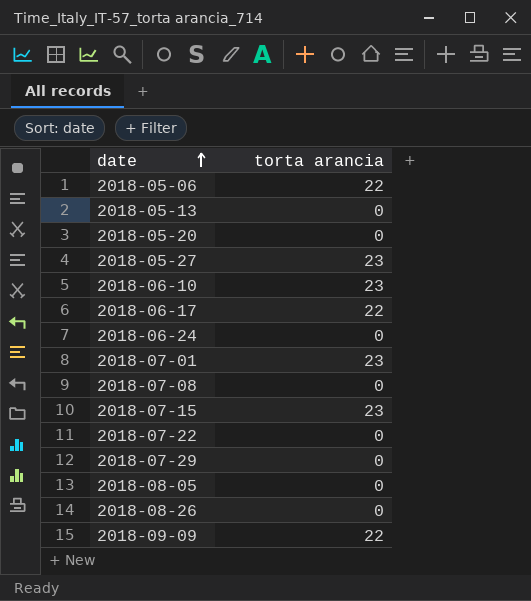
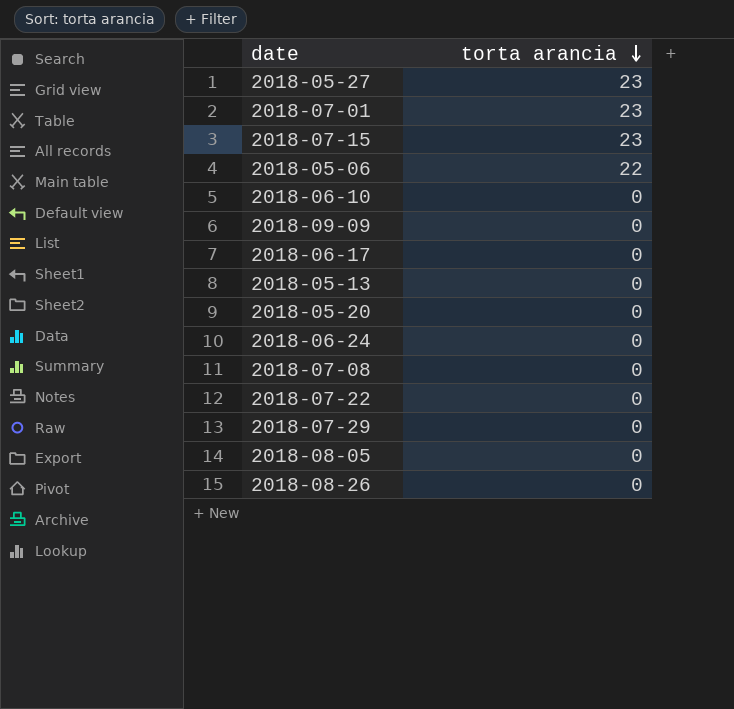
row order: date ascending -> torta arancia descending
2018-06-10 | torta arancia: 23 -> 0
2018-09-09 | torta arancia: 22 -> 0
2018-06-17 | torta arancia: 22 -> 0

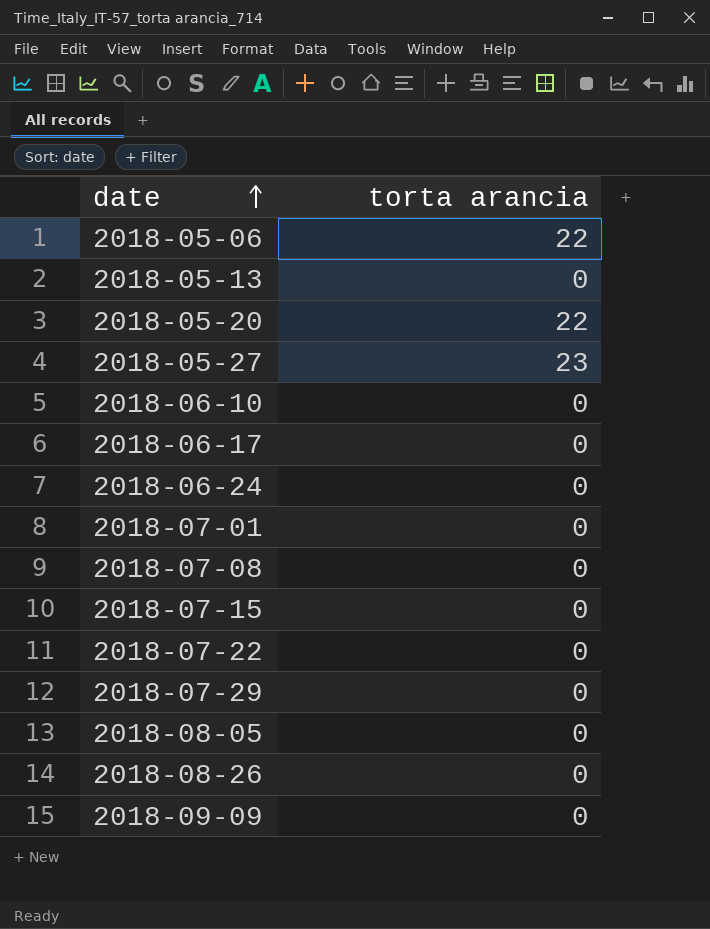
row order: torta arancia descending -> date ascending
2018-05-20 | torta arancia: 0 -> 22
2018-07-01 | torta arancia: 23 -> 0
2018-07-15 | torta arancia: 23 -> 0

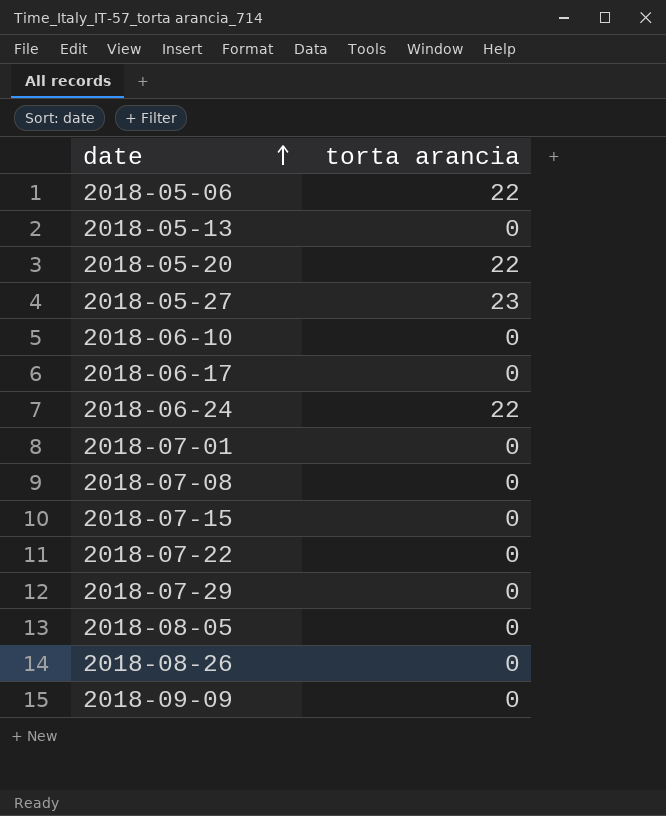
2018-06-24 | torta arancia: 0 -> 22

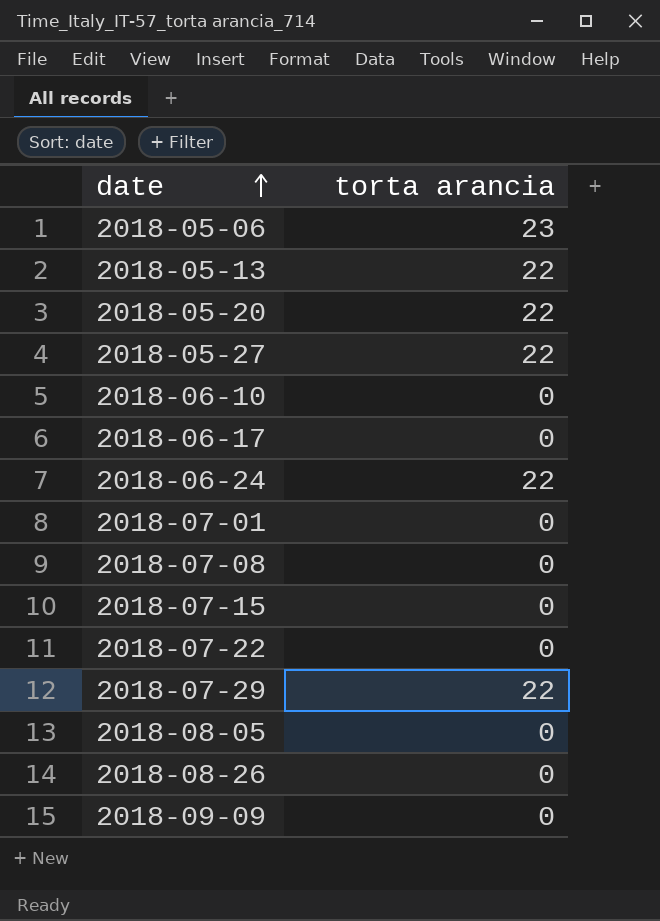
2018-05-06 | torta arancia: 22 -> 23
2018-05-13 | torta arancia: 0 -> 22
2018-05-27 | torta arancia: 23 -> 22
2018-07-29 | torta arancia: 0 -> 22

